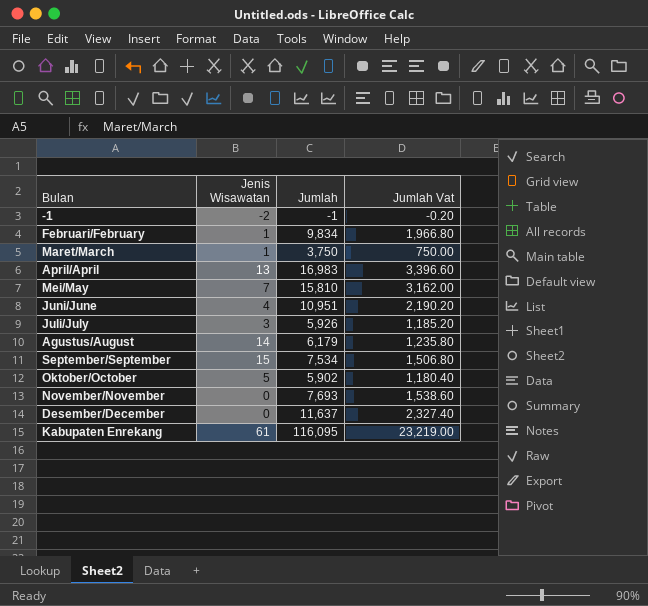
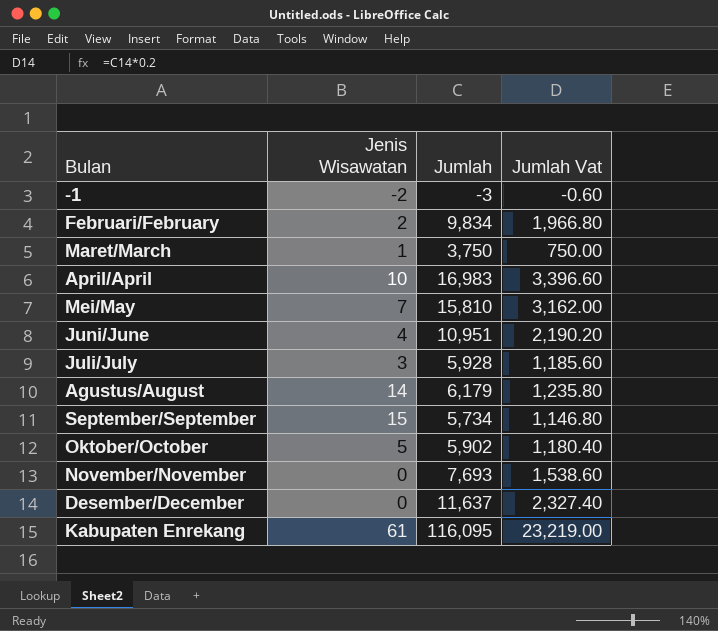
-1 | Jumlah: -1 -> -3
-1 | Jumlah Vat: -0.20 -> -0.60
Februari/February | Jenis Wisawatan: 1 -> 2
April/April | Jenis Wisawatan: 13 -> 10
Juli/July | Jumlah: 5,926 -> 5,928
Juli/July | Jumlah Vat: 1,185.20 -> 1,185.60
September/September | Jumlah: 7,534 -> 5,734
September/September | Jumlah Vat: 1,506.80 -> 1,146.80

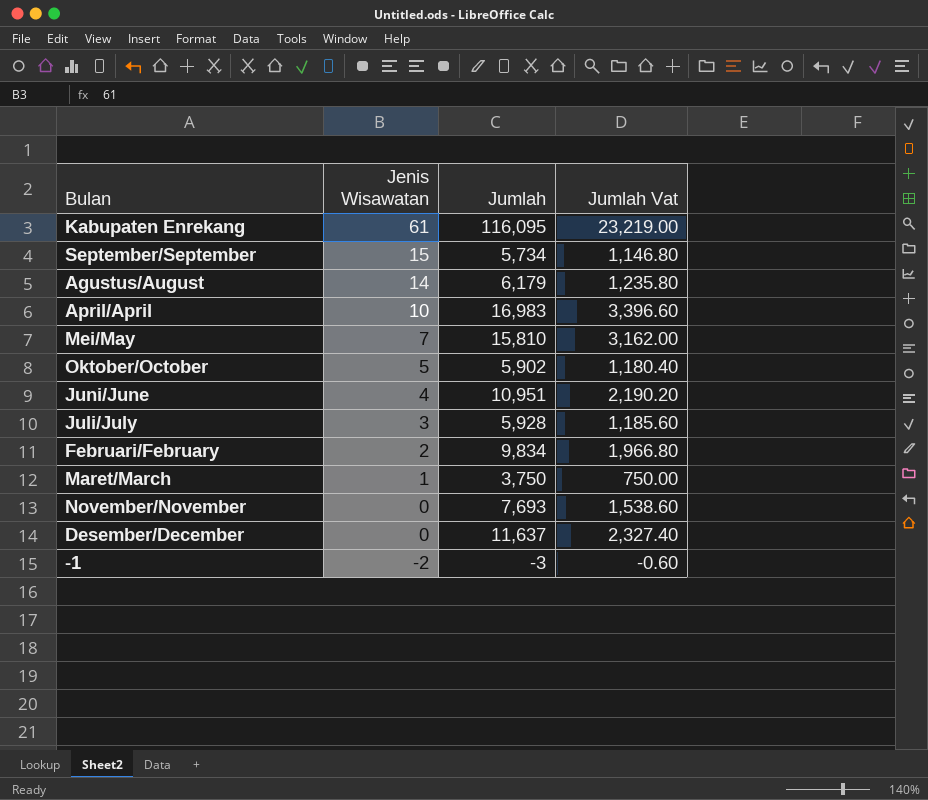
row order: none -> Jenis Wisawatan descending

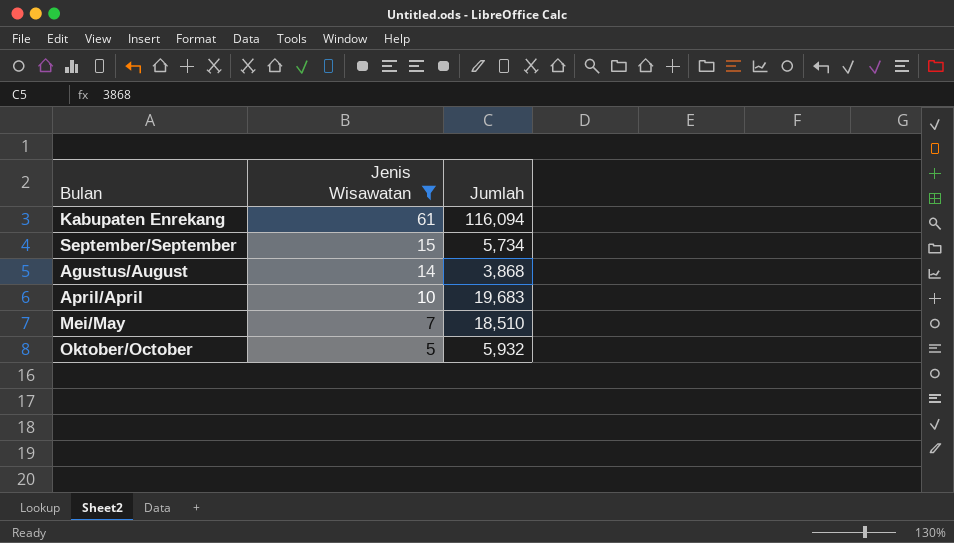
filter: none -> Jenis Wisawatan >= 5
column Jumlah Vat | formula: [Jumlah] * 0.2 -> none
Kabupaten Enrekang | Jumlah: 116,095 -> 116,094
Agustus/August | Jumlah: 6,179 -> 3,868
April/April | Jumlah: 16,983 -> 19,683
Mei/May | Jumlah: 15,810 -> 18,510
Oktober/October | Jumlah: 5,902 -> 5,932

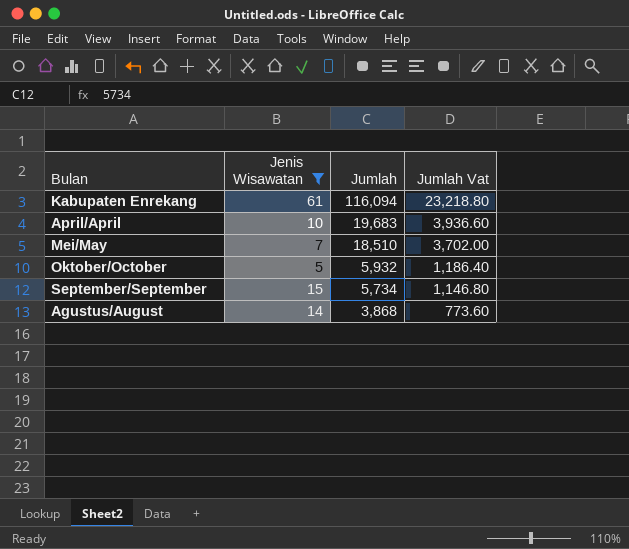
row order: Jenis Wisawatan descending -> Jumlah descending
column Jumlah Vat | formula: none -> [Jumlah] * 0.2

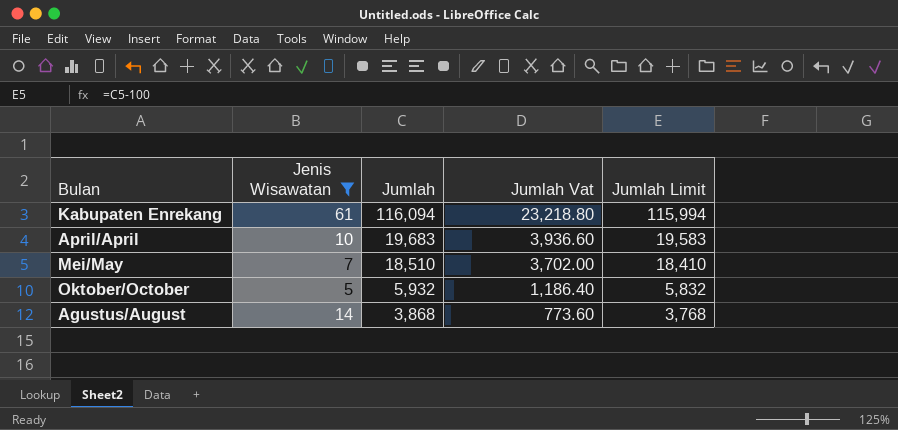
column Jumlah Limit | formula: none -> [Jumlah] - 100
row September/September: 15 | 5,734 | 1,146.80 -> none

